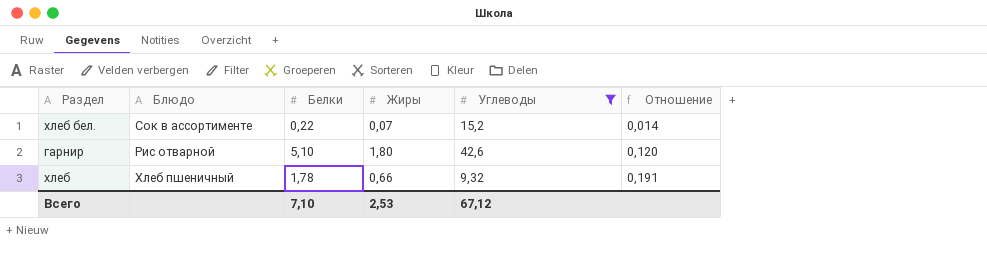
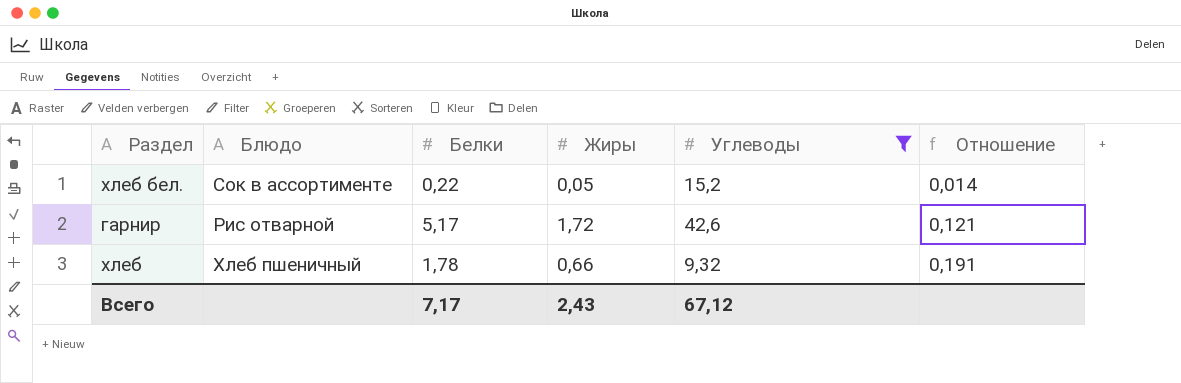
хлеб бел. | Жиры: 0,07 -> 0,05
гарнир | Белки: 5,10 -> 5,17
гарнир | Жиры: 1,80 -> 1,72
гарнир | Отношение: 0,120 -> 0,121
Всего | Белки: 7,10 -> 7,17
Всего | Жиры: 2,53 -> 2,43

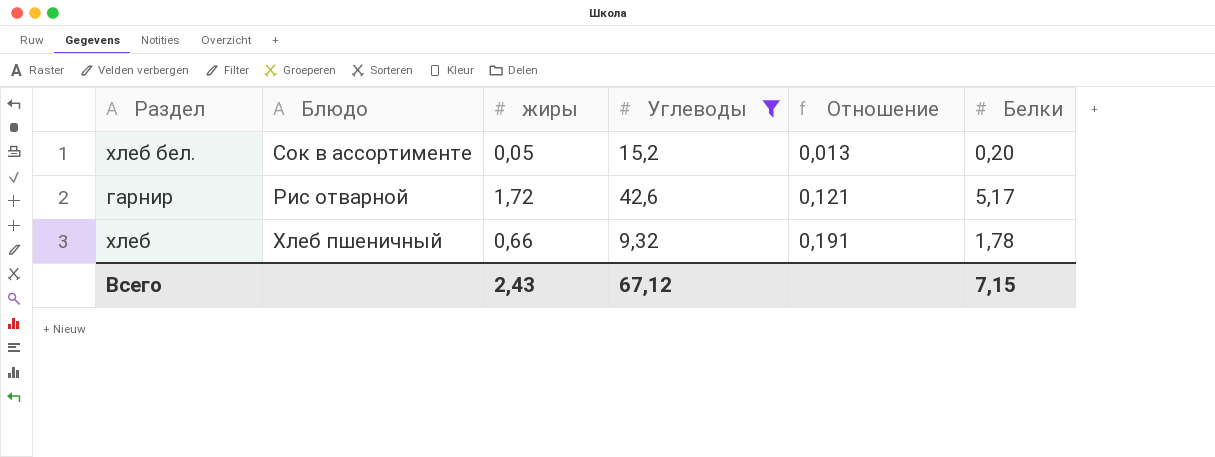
column name: Жиры -> жиры
column Белки | position: 3 -> 6
хлеб бел. | Отношение: 0,014 -> 0,013
хлеб бел. | Белки: 0,22 -> 0,20
Всего | Белки: 7,17 -> 7,15

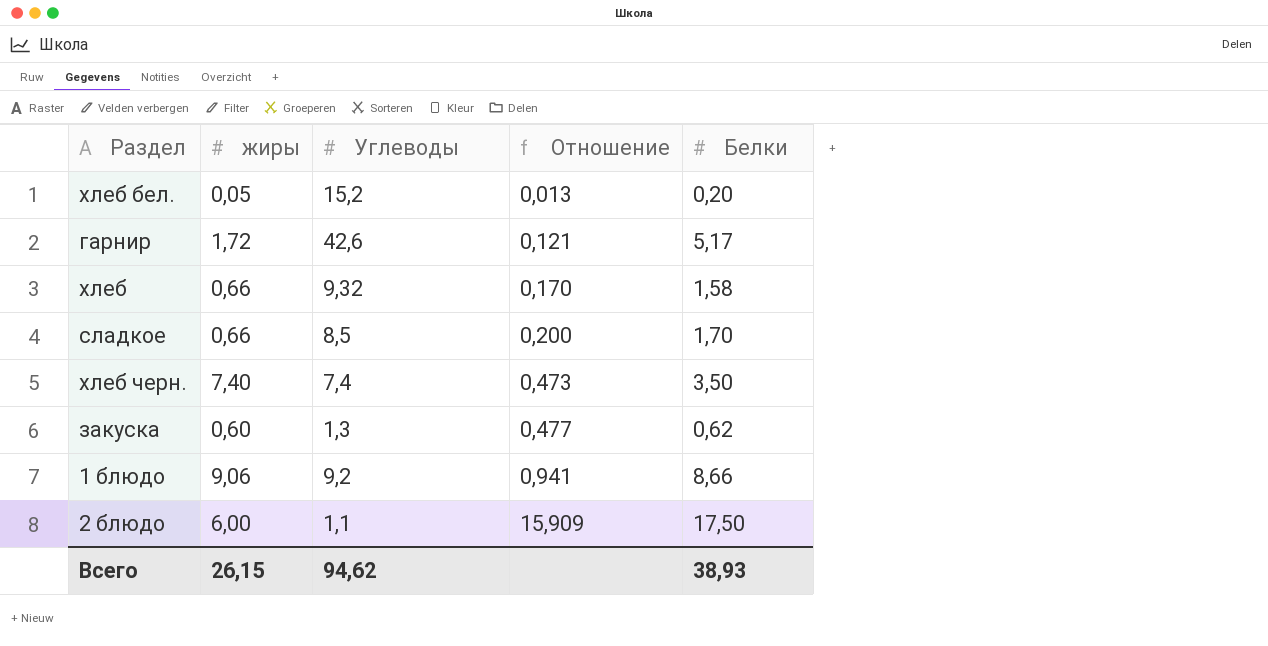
filter: Углеводы >= 9,32 -> none
column Блюдо | position: 2 -> none
хлеб | Отношение: 0,191 -> 0,170
хлеб | Белки: 1,78 -> 1,58
Всего | жиры: 2,43 -> 26,15
Всего | Углеводы: 67,12 -> 94,62
Всего | Белки: 7,15 -> 38,93

